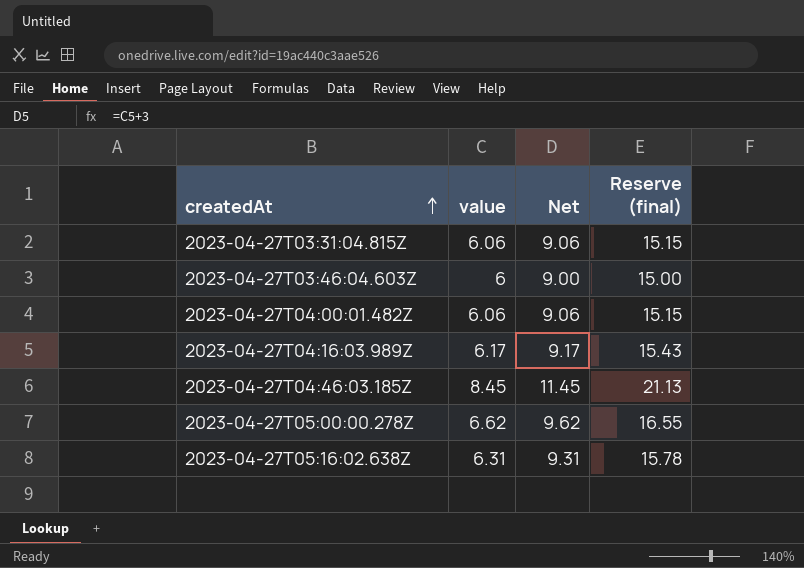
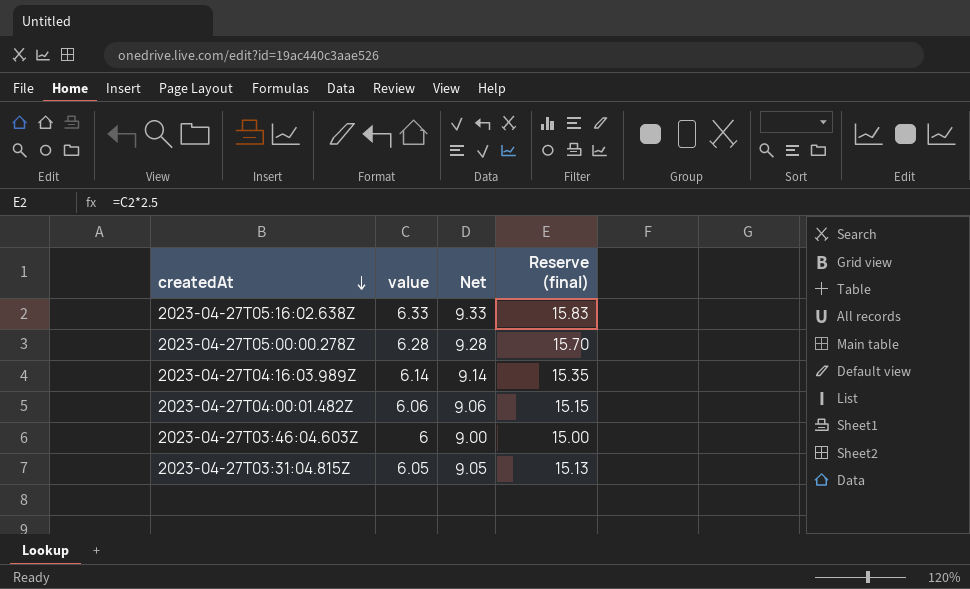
row order: createdAt ascending -> createdAt descending
row 2023-04-27T04:46:03.185Z: 8.45 | 11.45 | 21.13 -> none
2023-04-27T05:16:02.638Z | value: 6.31 -> 6.33
2023-04-27T05:16:02.638Z | Net: 9.31 -> 9.33
2023-04-27T05:16:02.638Z | Reserve (final): 15.78 -> 15.83
2023-04-27T05:00:00.278Z | value: 6.62 -> 6.28
2023-04-27T05:00:00.278Z | Net: 9.62 -> 9.28
2023-04-27T05:00:00.278Z | Reserve (final): 16.55 -> 15.70
2023-04-27T04:16:03.989Z | value: 6.17 -> 6.14
2023-04-27T04:16:03.989Z | Net: 9.17 -> 9.14
2023-04-27T04:16:03.989Z | Reserve (final): 15.43 -> 15.35
2023-04-27T03:31:04.815Z | value: 6.06 -> 6.05
2023-04-27T03:31:04.815Z | Net: 9.06 -> 9.05
2023-04-27T03:31:04.815Z | Reserve (final): 15.15 -> 15.13

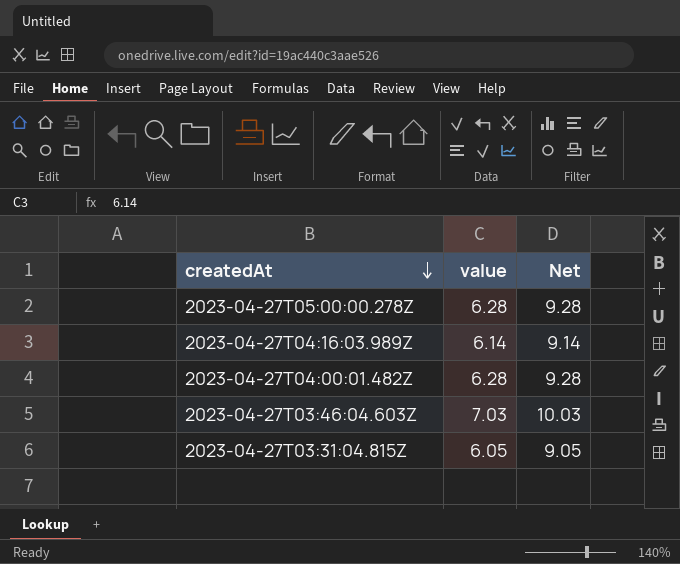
column Reserve (final) | formula: [value] * 2.5 -> none
row 2023-04-27T05:16:02.638Z: 6.33 | 9.33 | 15.83 -> none
2023-04-27T04:00:01.482Z | value: 6.06 -> 6.28
2023-04-27T04:00:01.482Z | Net: 9.06 -> 9.28
2023-04-27T03:46:04.603Z | value: 6 -> 7.03
2023-04-27T03:46:04.603Z | Net: 9.00 -> 10.03

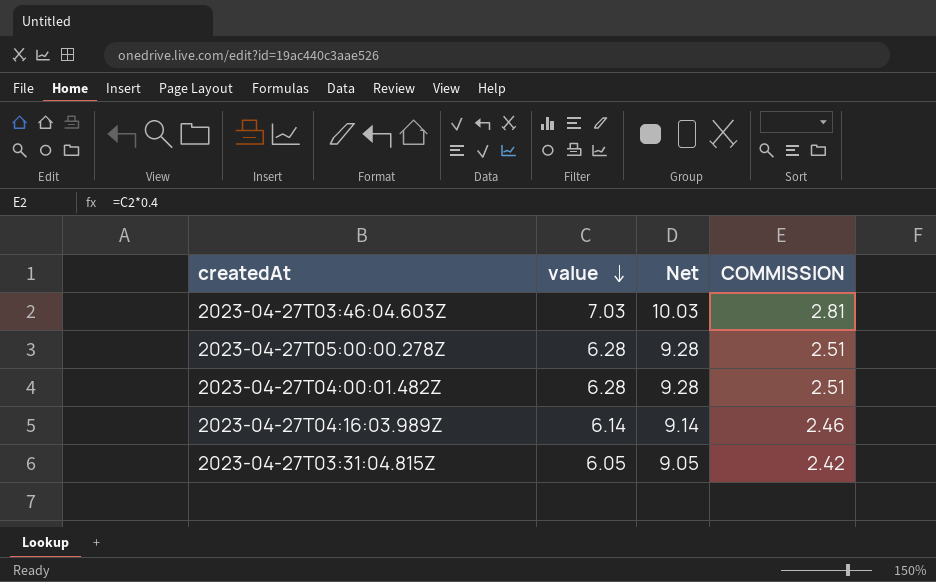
row order: createdAt descending -> value descending
column COMMISSION | formula: none -> [value] * 0.4

